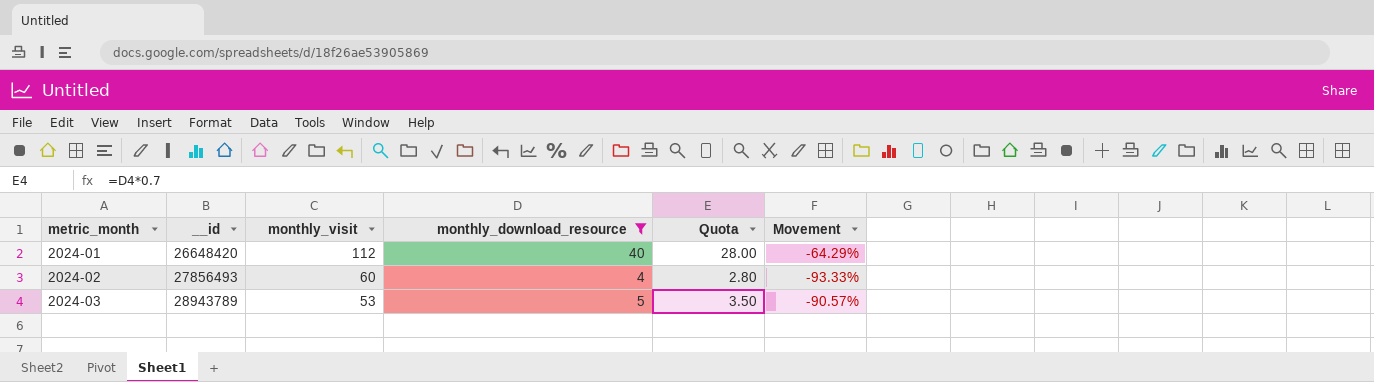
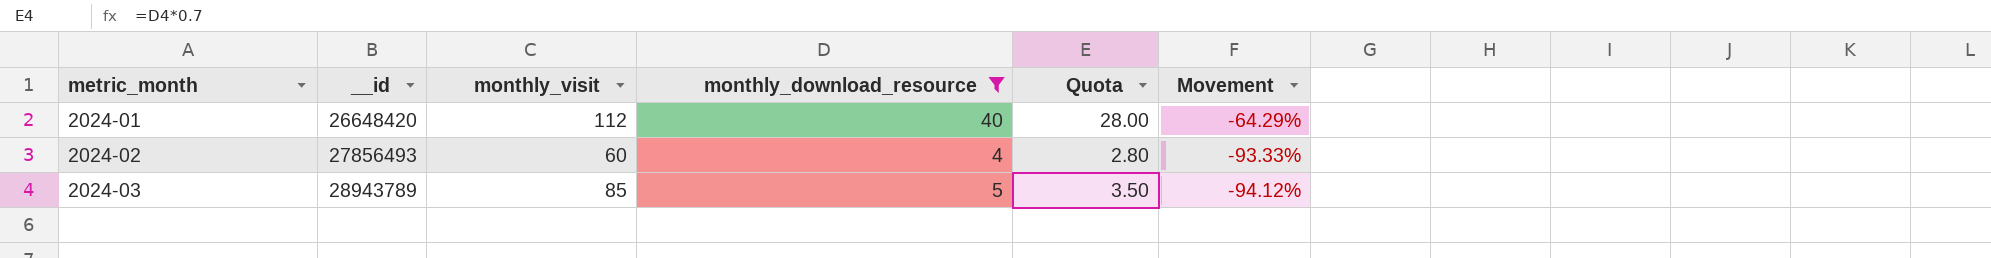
2024-03 | monthly_visit: 53 -> 85
2024-03 | Movement: -90.57% -> -94.12%

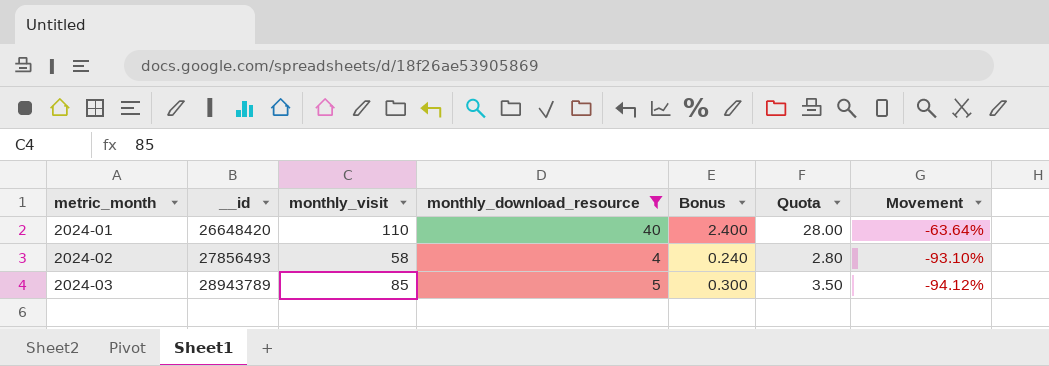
column Bonus | formula: none -> [monthly_download_resource] * 0.06
2024-01 | monthly_visit: 112 -> 110
2024-01 | Movement: -64.29% -> -63.64%
2024-02 | monthly_visit: 60 -> 58
2024-02 | Movement: -93.33% -> -93.10%

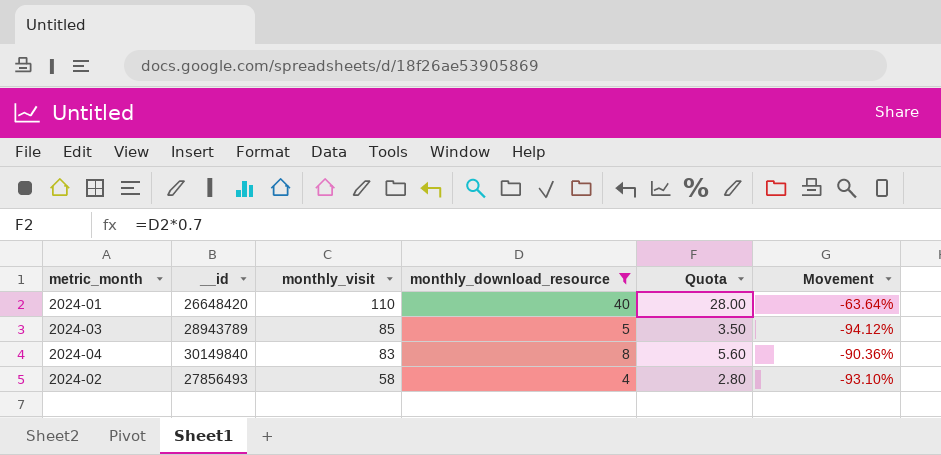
row order: metric_month ascending -> monthly_visit descending
column Bonus | formula: [monthly_download_resource] * 0.06 -> none
row 2024-04: none -> 30149840 | 83 | 8 | 5.60 | -90.36%

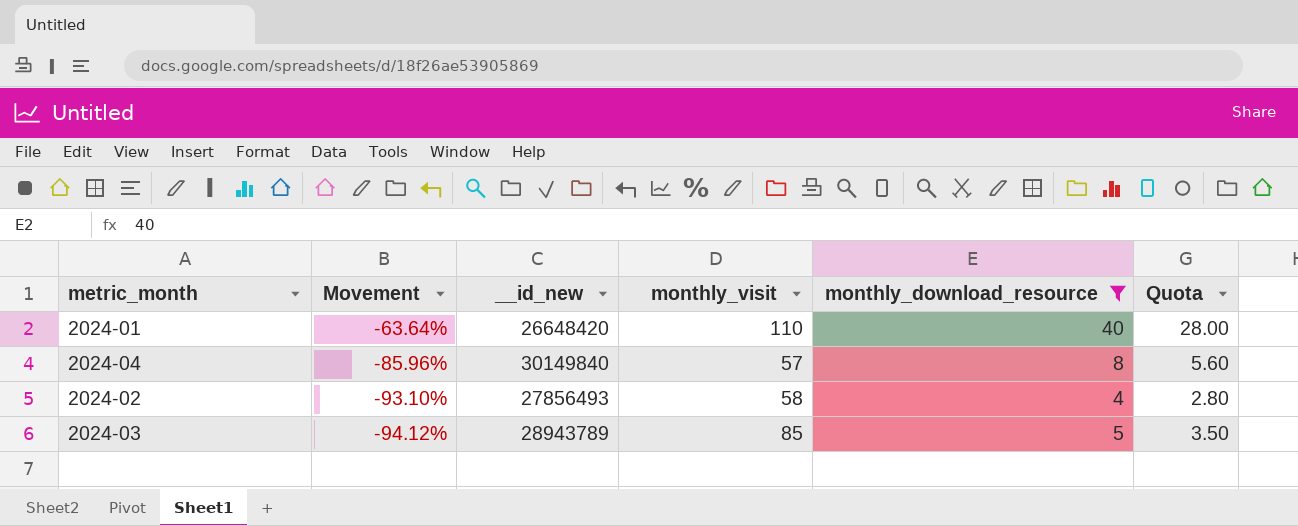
row order: monthly_visit descending -> Movement descending
column Movement | position: 6 -> 2
column name: __id -> __id_new
2024-04 | Movement: -90.36% -> -85.96%
2024-04 | monthly_visit: 83 -> 57

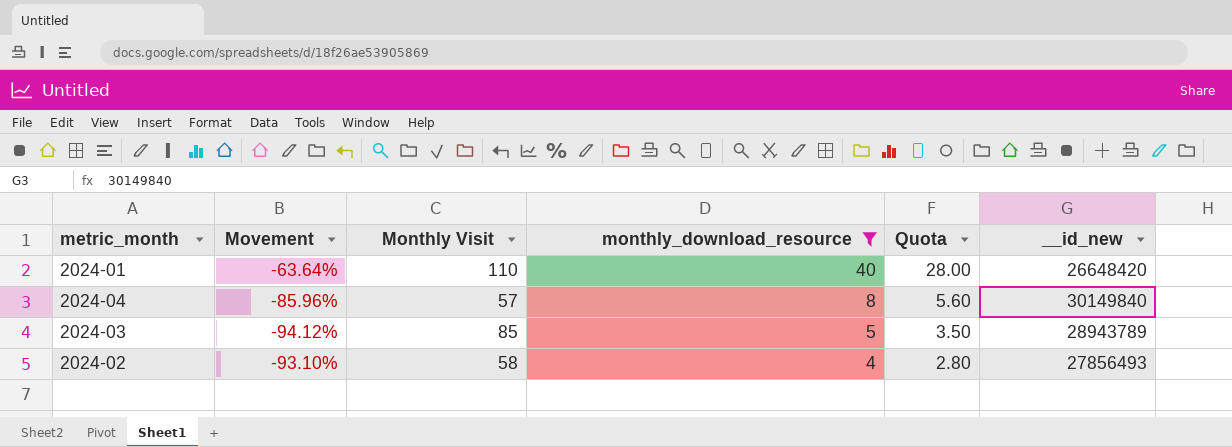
row order: Movement descending -> monthly_download_resource descending
column name: monthly_visit -> Monthly Visit
column __id_new | position: 3 -> 6

